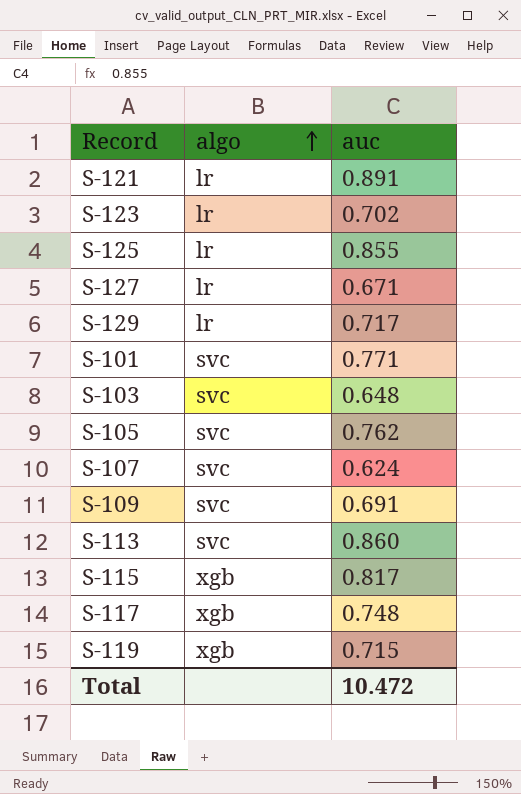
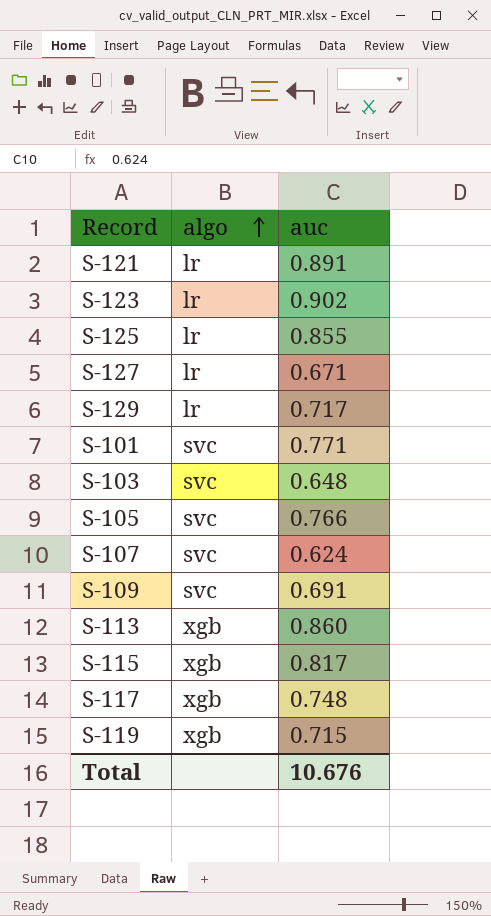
S-123 | auc: 0.702 -> 0.902
S-105 | auc: 0.762 -> 0.766
S-113 | algo: svc -> xgb
Total | auc: 10.472 -> 10.676

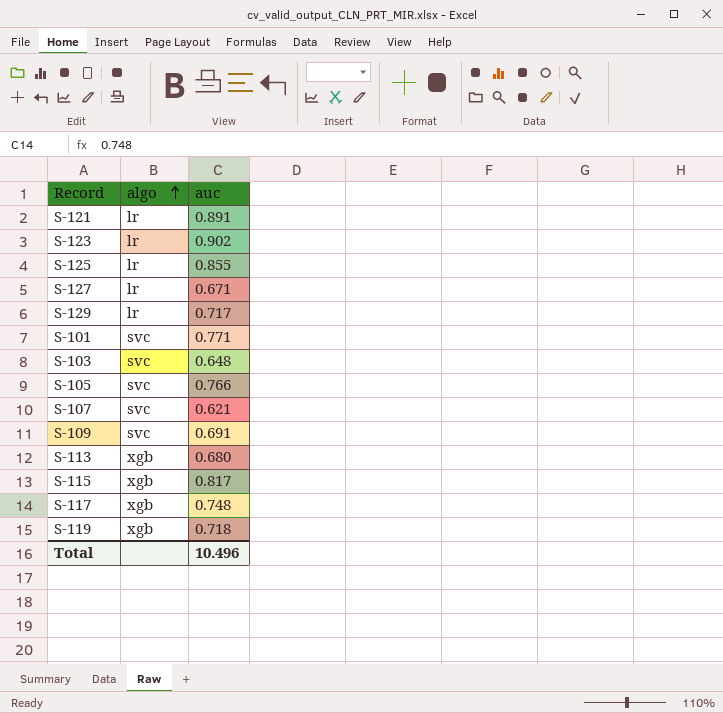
S-107 | auc: 0.624 -> 0.621
S-113 | auc: 0.860 -> 0.680
S-119 | auc: 0.715 -> 0.718
Total | auc: 10.676 -> 10.496

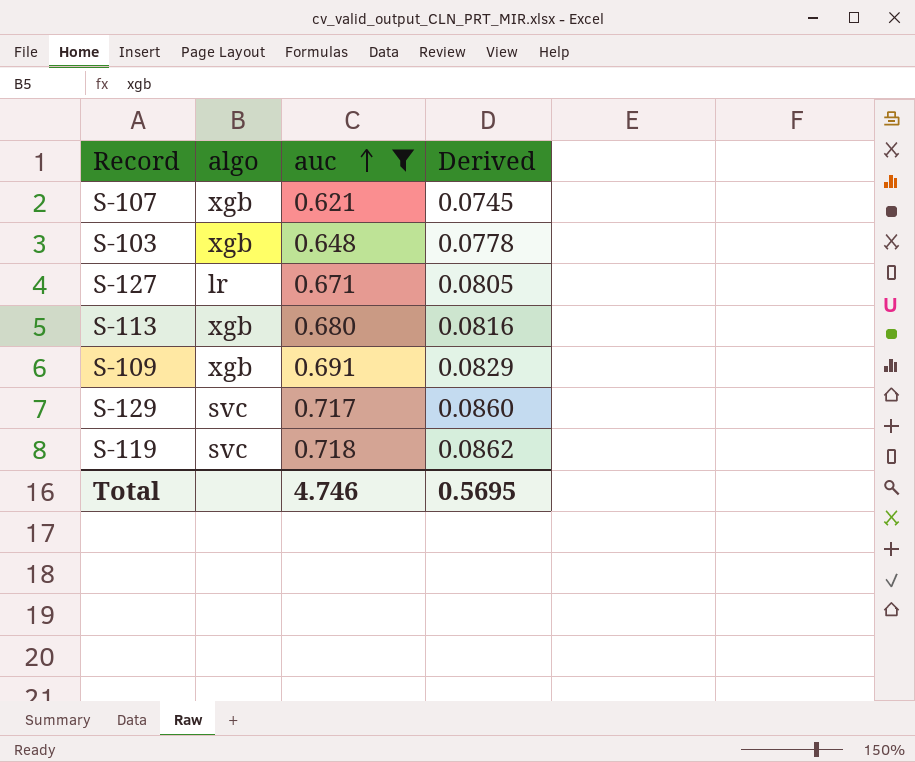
filter: none -> auc <= 0.718
row order: algo ascending -> auc ascending
column Derived | formula: none -> [auc] * 0.12
S-107 | algo: svc -> xgb
S-103 | algo: svc -> xgb
S-109 | algo: svc -> xgb
S-129 | algo: lr -> svc
S-119 | algo: xgb -> svc
Total | auc: 10.496 -> 4.746

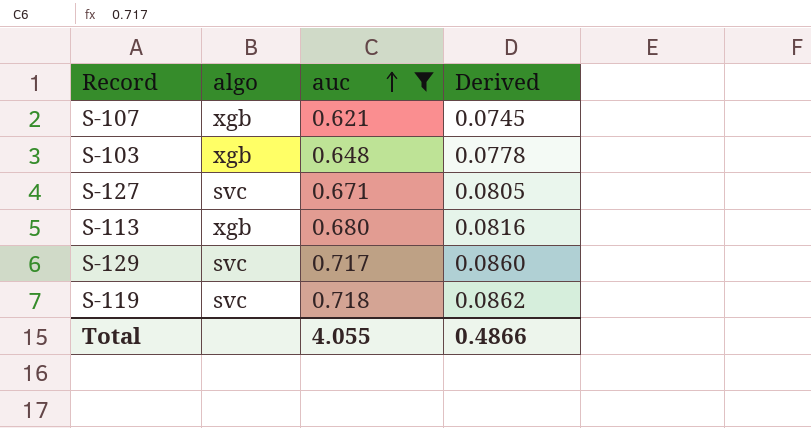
row S-109: xgb | 0.691 | 0.0829 -> none
S-127 | algo: lr -> svc
Total | auc: 4.746 -> 4.055
Total | Derived: 0.5695 -> 0.4866

